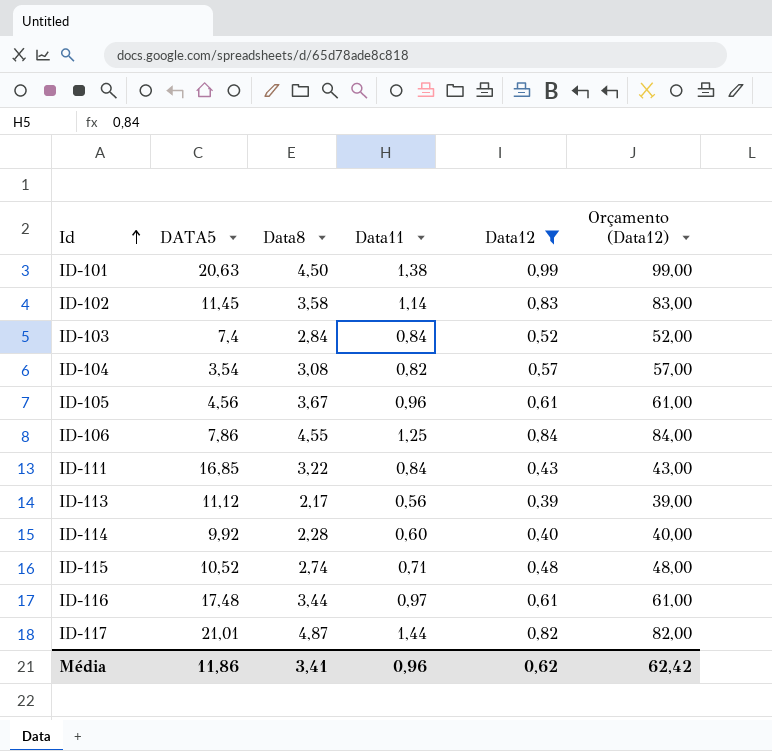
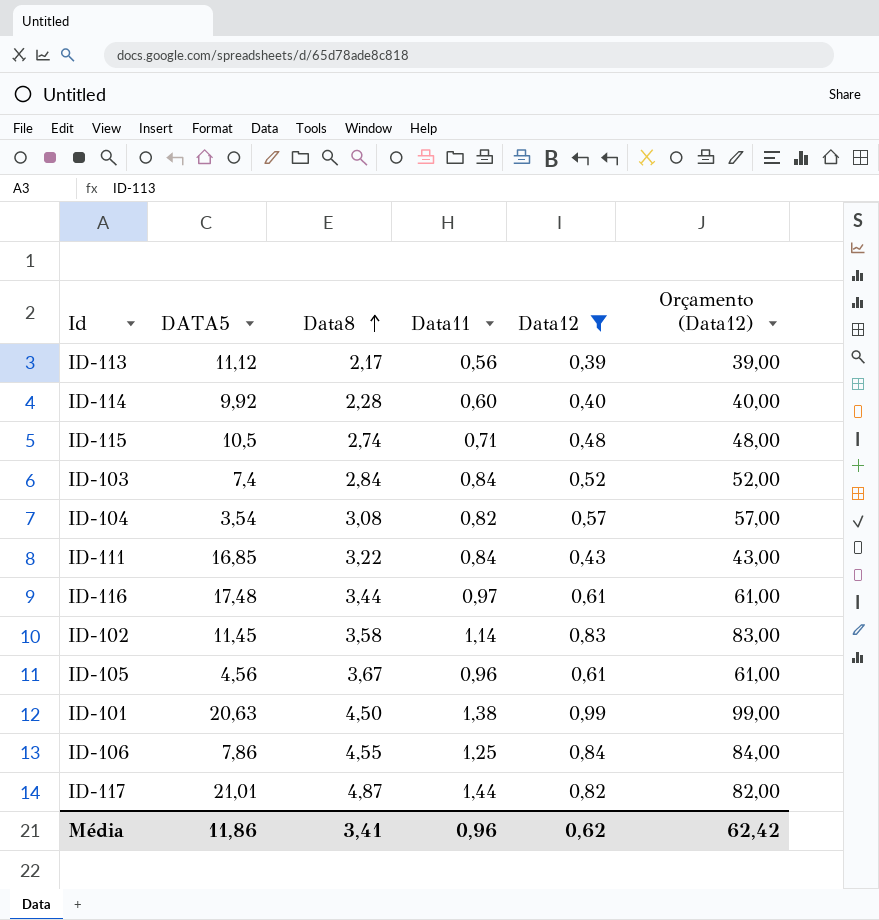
row order: Id ascending -> Data8 ascending
ID-115 | DATA5: 10,52 -> 10,5

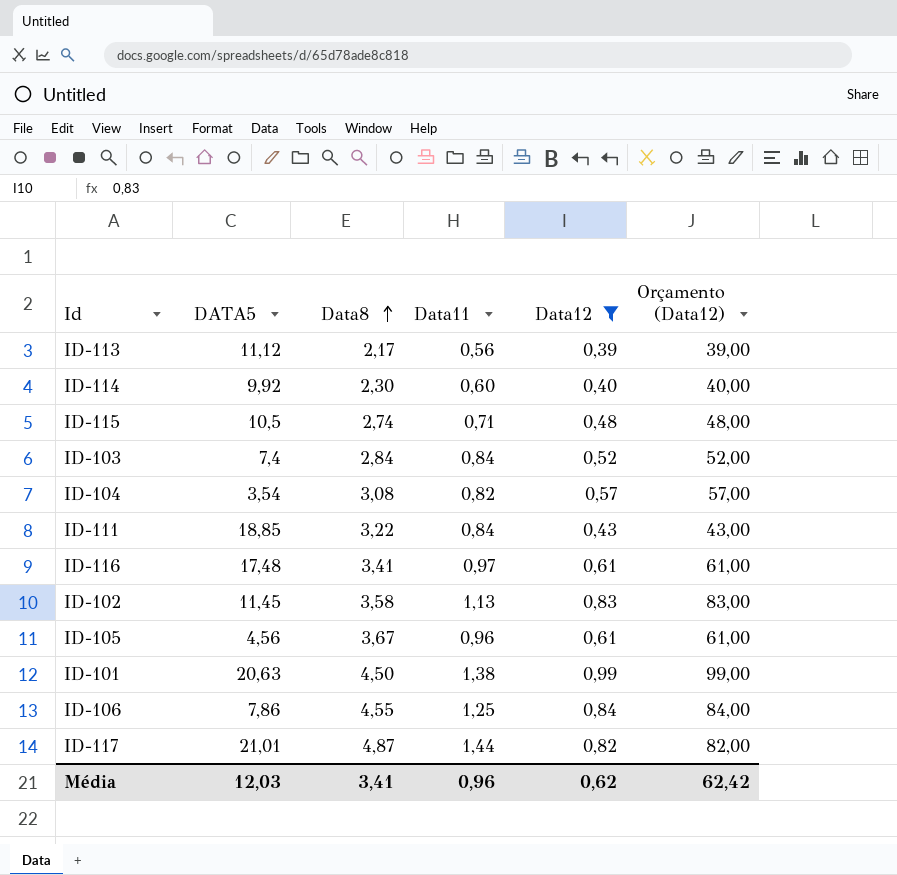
ID-114 | Data8: 2,28 -> 2,30
ID-111 | DATA5: 16,85 -> 18,85
ID-116 | Data8: 3,44 -> 3,41
ID-102 | Data11: 1,14 -> 1,13
Média | DATA5: 11,86 -> 12,03

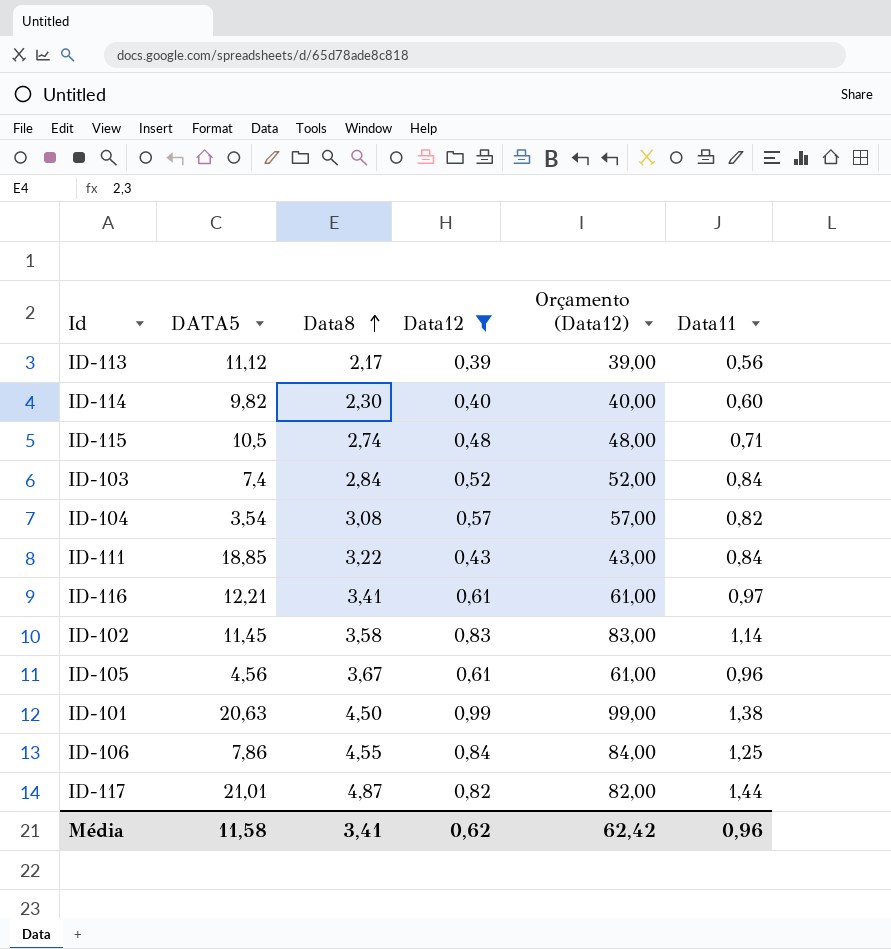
column Data11 | position: 4 -> 6
ID-114 | DATA5: 9,92 -> 9,82
ID-116 | DATA5: 17,48 -> 12,21
ID-102 | Data11: 1,13 -> 1,14
Média | DATA5: 12,03 -> 11,58

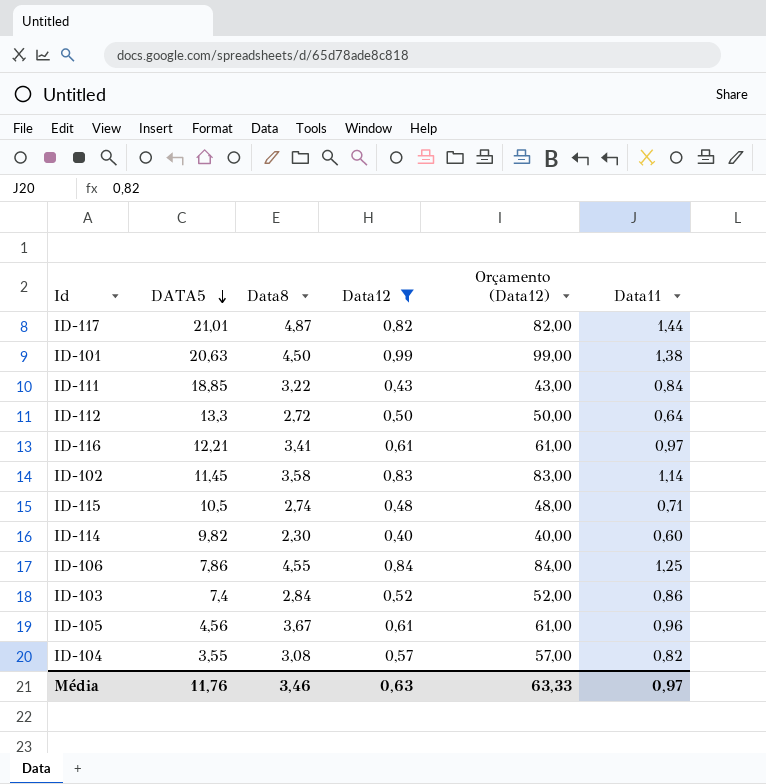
row order: Data8 ascending -> DATA5 descending
row ID-113: 11,12 | 2,17 | 0,39 | 39,00 | 0,56 -> none
row ID-112: none -> 13,3 | 2,72 | 0,50 | 50,00 | 0,64
ID-103 | Data11: 0,84 -> 0,86
ID-104 | DATA5: 3,54 -> 3,55
Média | DATA5: 11,58 -> 11,76
Média | Data8: 3,41 -> 3,46
Média | Data12: 0,62 -> 0,63
Média | Orçamento (Data12): 62,42 -> 63,33
Média | Data11: 0,96 -> 0,97

